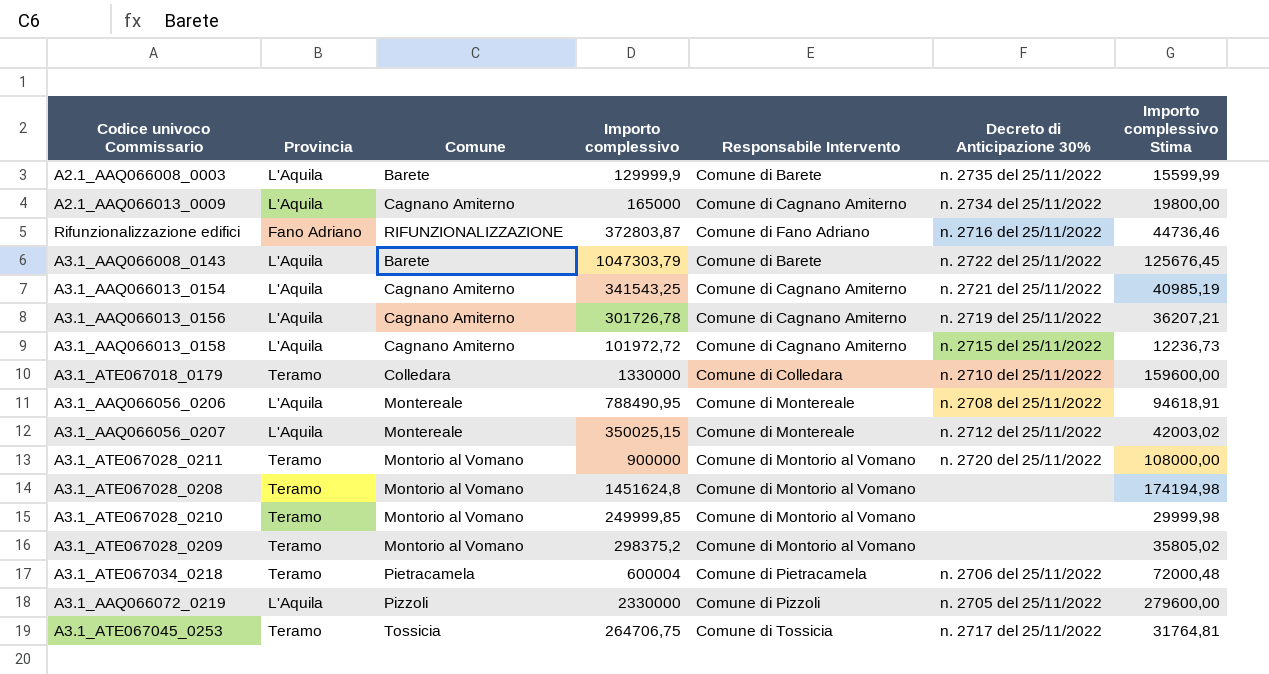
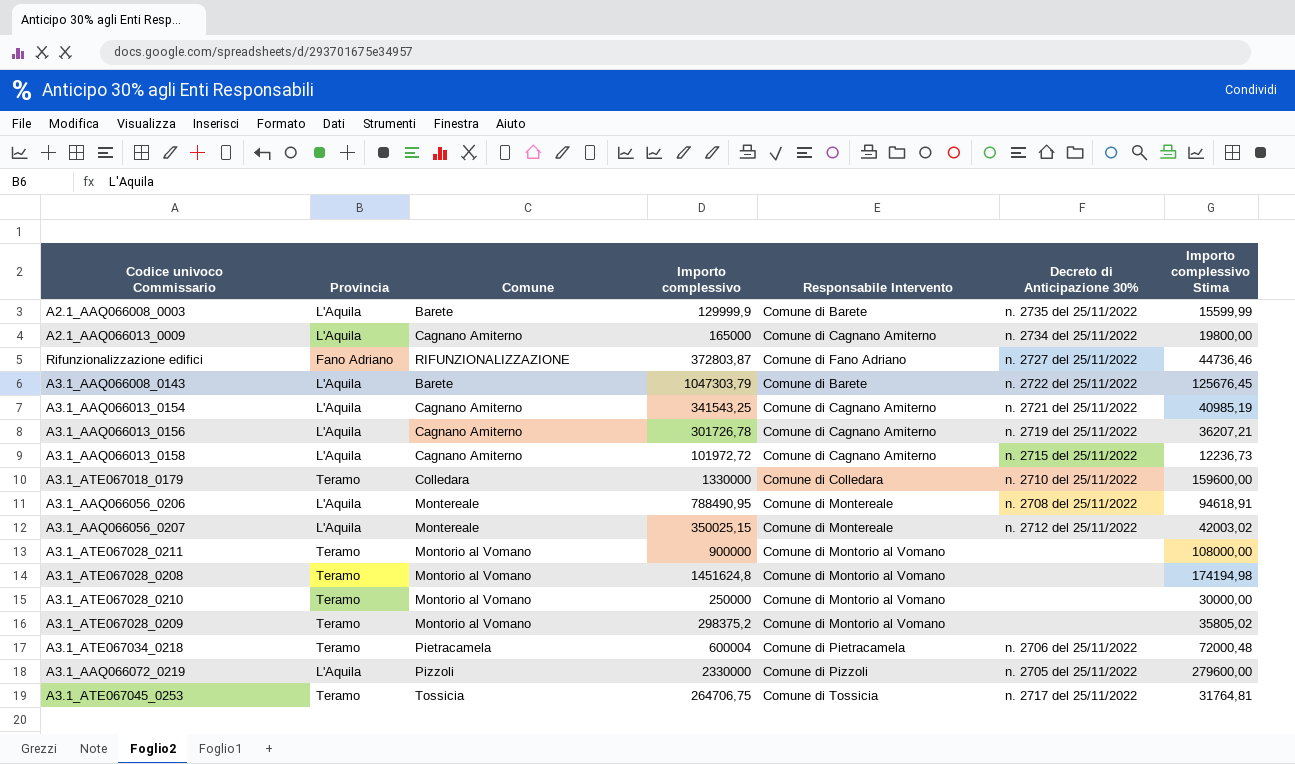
Rifunzionalizzazione edifici | Decreto di Anticipazione 30%: n. 2716 del 25/11/2022 -> n. 2727 del 25/11/2022
A3.1_ATE067028_0211 | Decreto di Anticipazione 30%: n. 2720 del 25/11/2022 -> none
A3.1_ATE067028_0210 | Importo complessivo: 249999,85 -> 250000
A3.1_ATE067028_0210 | Importo complessivo Stima: 29999,98 -> 30000,00

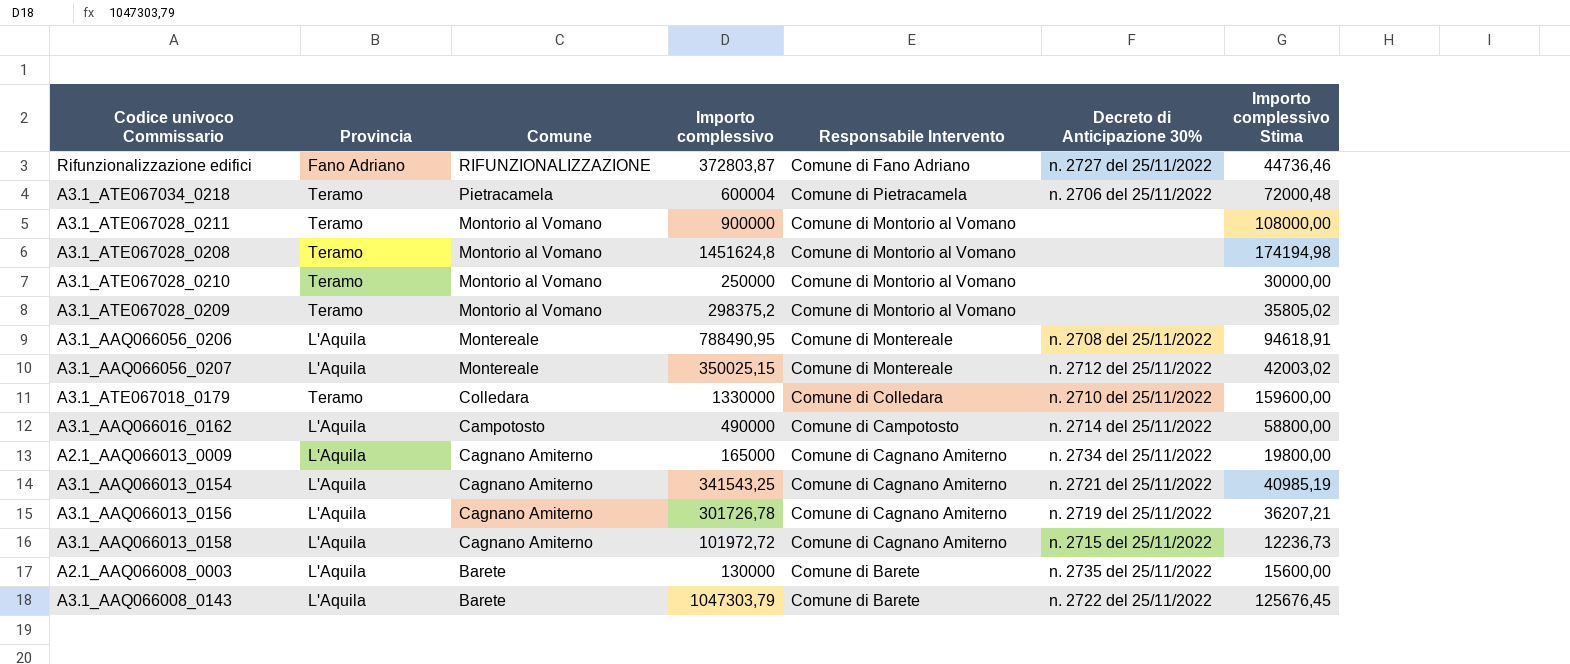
row order: none -> Comune descending
row A3.1_AAQ066072_0219: L'Aquila | Pizzoli | 2330000 | Comune di Pizzoli | n. 2705 del 25/11/2022 | 279600,00 -> none
row A3.1_ATE067045_0253: Teramo | Tossicia | 264706,75 | Comune di Tossicia | n. 2717 del 25/11/2022 | 31764,81 -> none
row A3.1_AAQ066016_0162: none -> L'Aquila | Campotosto | 490000 | Comune di Campotosto | n. 2714 del 25/11/2022 | 58800,00
A2.1_AAQ066008_0003 | Importo complessivo: 129999,9 -> 130000
A2.1_AAQ066008_0003 | Importo complessivo Stima: 15599,99 -> 15600,00

